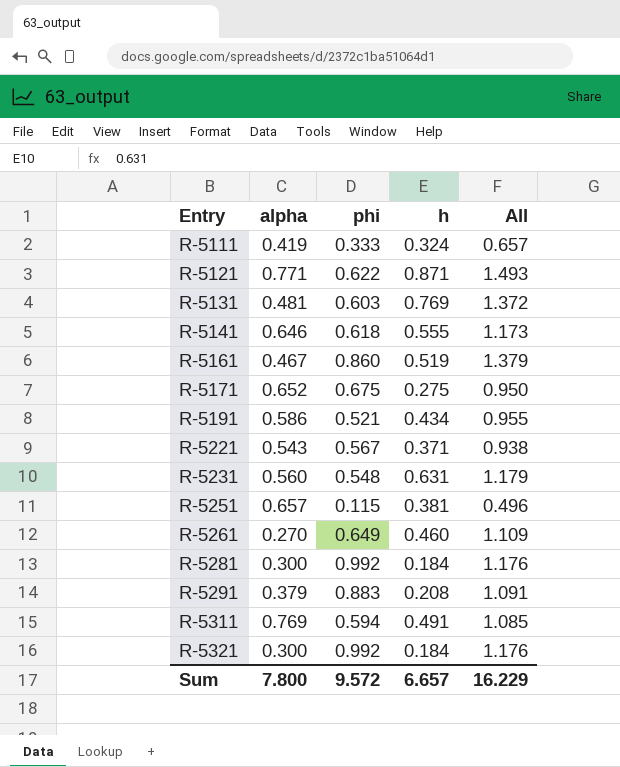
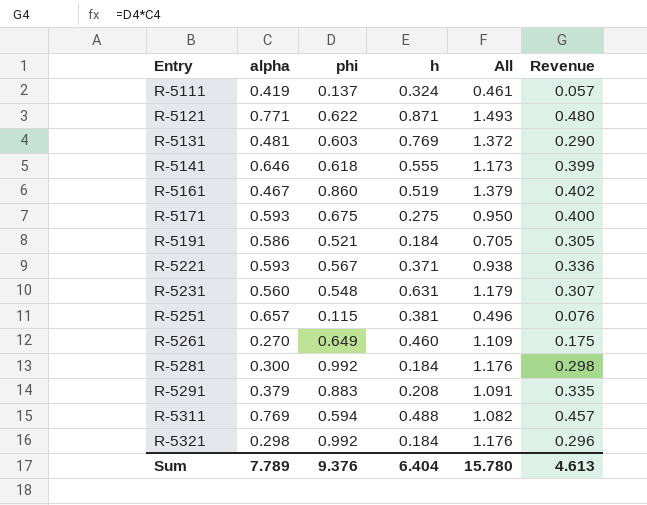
column Revenue | formula: none -> [alpha] * [phi]
R-5111 | phi: 0.333 -> 0.137
R-5111 | All: 0.657 -> 0.461
R-5171 | alpha: 0.652 -> 0.593
R-5191 | h: 0.434 -> 0.184
R-5191 | All: 0.955 -> 0.705
R-5221 | alpha: 0.543 -> 0.593
R-5311 | h: 0.491 -> 0.488
R-5311 | All: 1.085 -> 1.082
R-5321 | alpha: 0.300 -> 0.298
Sum | alpha: 7.800 -> 7.789
Sum | phi: 9.572 -> 9.376
Sum | h: 6.657 -> 6.404
Sum | All: 16.229 -> 15.780

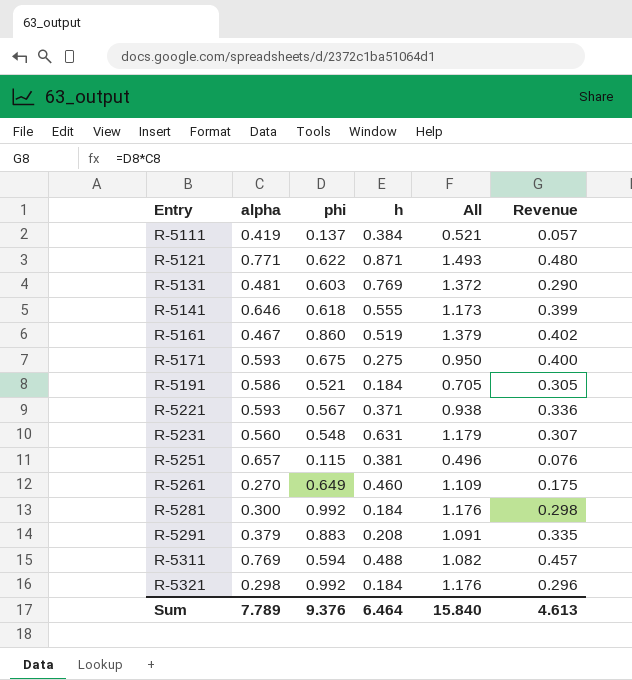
R-5111 | h: 0.324 -> 0.384
R-5111 | All: 0.461 -> 0.521
Sum | h: 6.404 -> 6.464
Sum | All: 15.780 -> 15.840

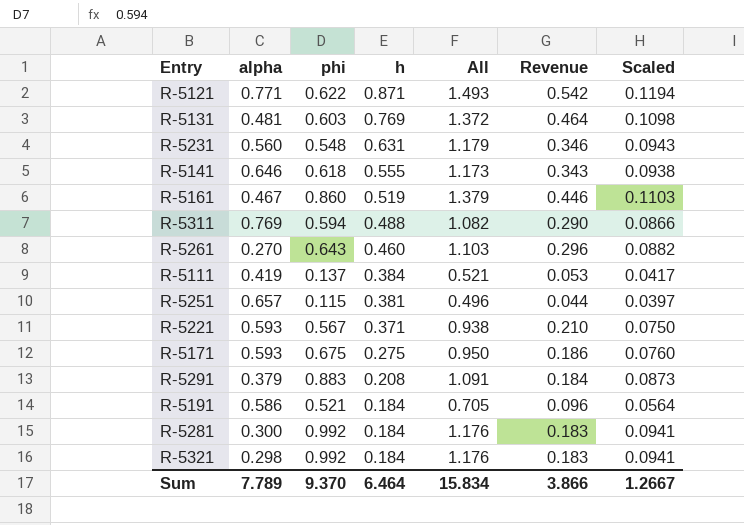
row order: Entry ascending -> h descending
column Revenue | formula: [alpha] * [phi] -> [phi] * [h]
column Scaled | formula: none -> [All] * 0.08
R-5261 | phi: 0.649 -> 0.643
R-5261 | All: 1.109 -> 1.103
Sum | phi: 9.376 -> 9.370
Sum | All: 15.840 -> 15.834
Sum | Revenue: 4.613 -> 3.866

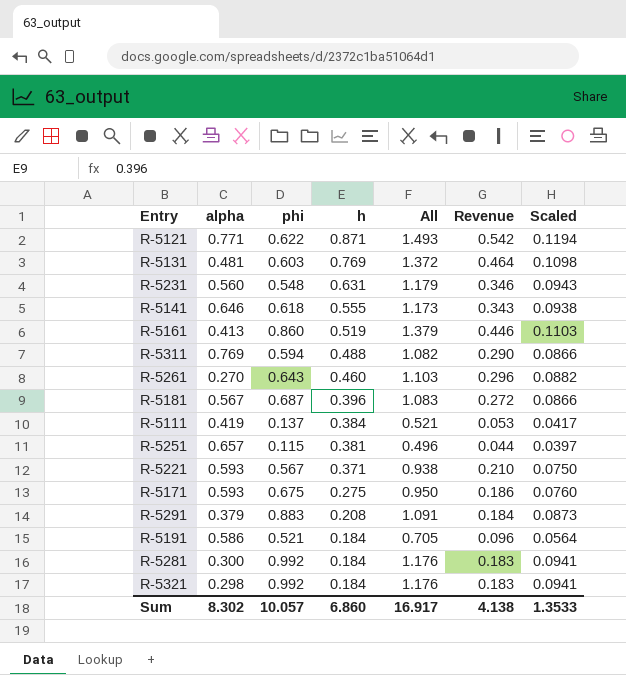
R-5161 | alpha: 0.467 -> 0.413
row R-5181: none -> 0.567 | 0.687 | 0.396 | 1.083 | 0.272 | 0.0866
Sum | alpha: 7.789 -> 8.302
Sum | phi: 9.370 -> 10.057
Sum | h: 6.464 -> 6.860
Sum | All: 15.834 -> 16.917
Sum | Revenue: 3.866 -> 4.138
Sum | Scaled: 1.2667 -> 1.3533

